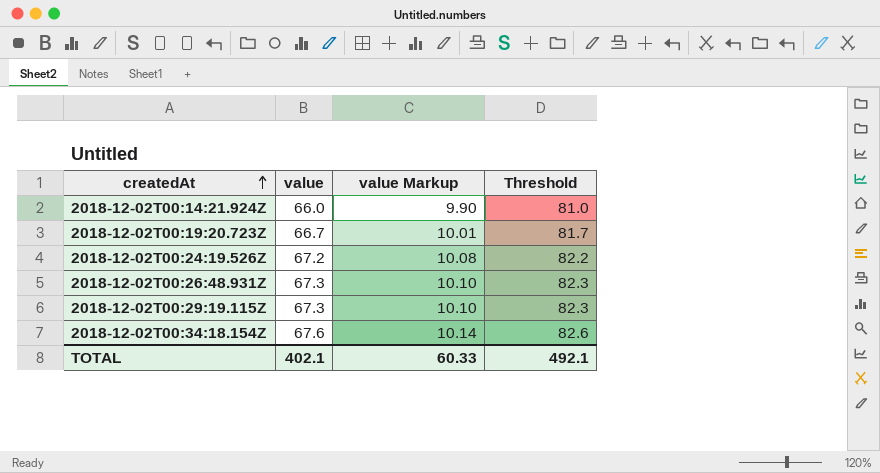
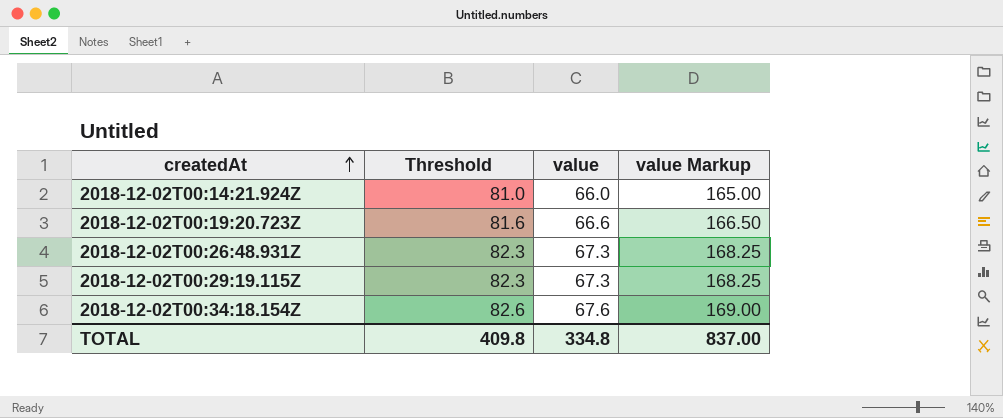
column Threshold | position: 4 -> 2
column value Markup | formula: [value] * 0.15 -> [value] * 2.5
row 2018-12-02T00:24:19.526Z: 67.2 | 10.08 | 82.2 -> none
2018-12-02T00:19:20.723Z | Threshold: 81.7 -> 81.6
2018-12-02T00:19:20.723Z | value: 66.7 -> 66.6
TOTAL | Threshold: 492.1 -> 409.8
TOTAL | value: 402.1 -> 334.8
TOTAL | value Markup: 60.33 -> 837.00

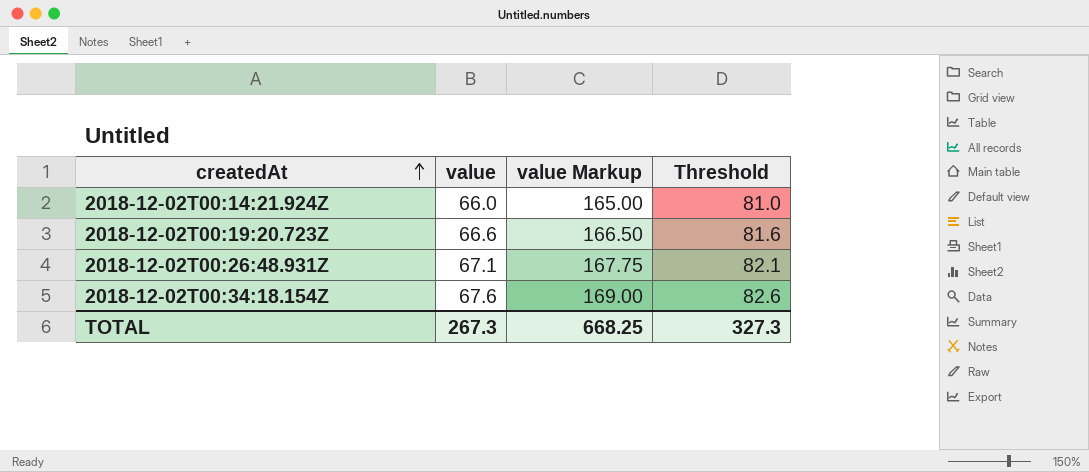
column Threshold | position: 2 -> 4
row 2018-12-02T00:29:19.115Z: 82.3 | 67.3 | 168.25 -> none
2018-12-02T00:26:48.931Z | value: 67.3 -> 67.1
2018-12-02T00:26:48.931Z | value Markup: 168.25 -> 167.75
2018-12-02T00:26:48.931Z | Threshold: 82.3 -> 82.1
TOTAL | value: 334.8 -> 267.3
TOTAL | value Markup: 837.00 -> 668.25
TOTAL | Threshold: 409.8 -> 327.3

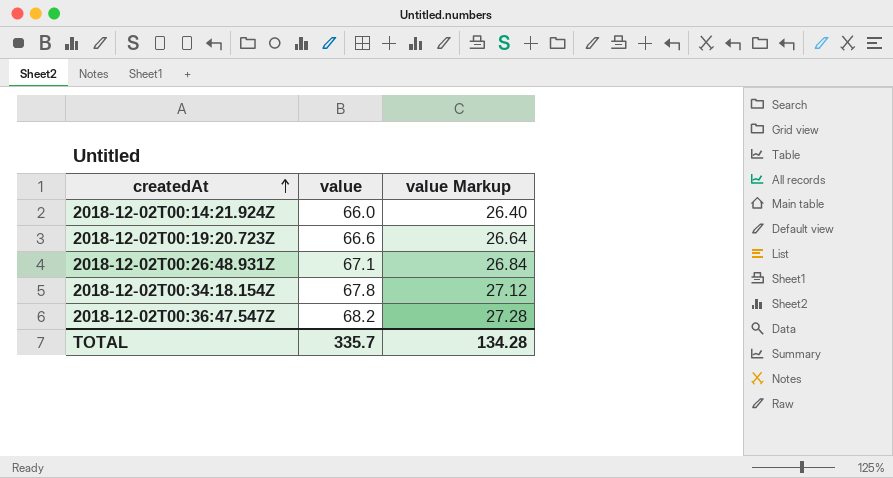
column Threshold | formula: [value] + 15 -> none
column value Markup | formula: [value] * 2.5 -> [value] * 0.4
2018-12-02T00:34:18.154Z | value: 67.6 -> 67.8
row 2018-12-02T00:36:47.547Z: none -> 68.2 | 27.28
TOTAL | value: 267.3 -> 335.7
TOTAL | value Markup: 668.25 -> 134.28

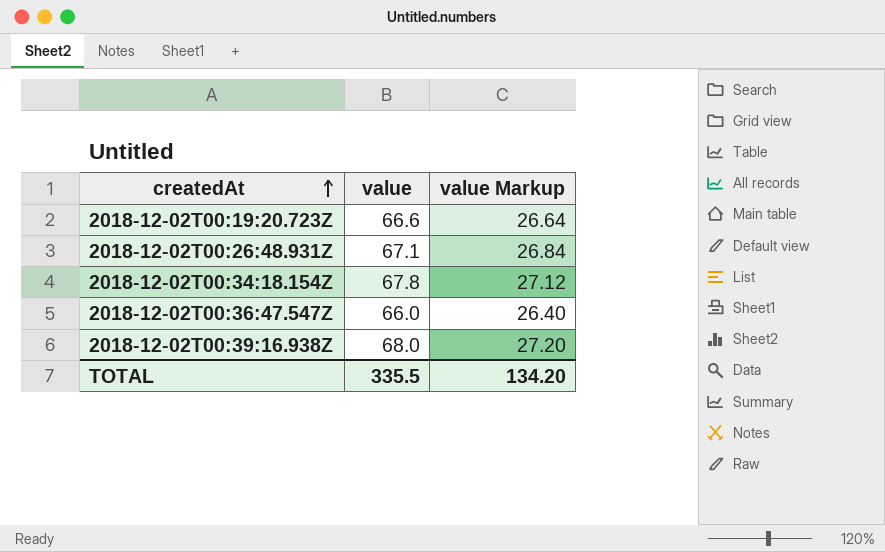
row 2018-12-02T00:14:21.924Z: 66.0 | 26.40 -> none
2018-12-02T00:36:47.547Z | value: 68.2 -> 66.0
2018-12-02T00:36:47.547Z | value Markup: 27.28 -> 26.40
row 2018-12-02T00:39:16.938Z: none -> 68.0 | 27.20
TOTAL | value: 335.7 -> 335.5
TOTAL | value Markup: 134.28 -> 134.20

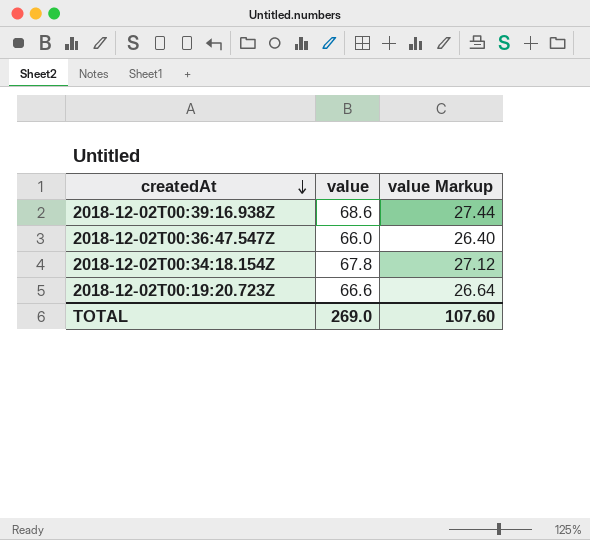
row order: createdAt ascending -> createdAt descending
row 2018-12-02T00:26:48.931Z: 67.1 | 26.84 -> none
2018-12-02T00:39:16.938Z | value: 68.0 -> 68.6
2018-12-02T00:39:16.938Z | value Markup: 27.20 -> 27.44
TOTAL | value: 335.5 -> 269.0
TOTAL | value Markup: 134.20 -> 107.60

